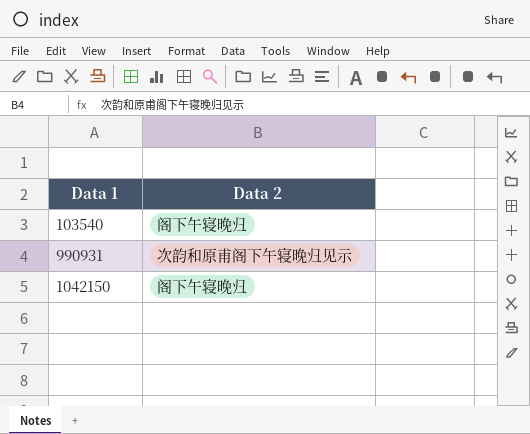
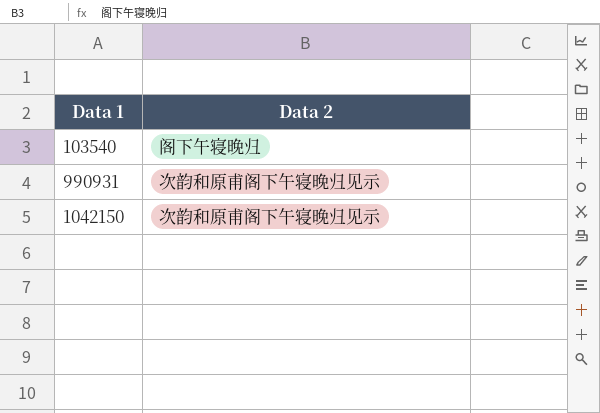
1042150 | Data 2: 阁下午寝晚归 -> 次韵和原甫阁下午寝晚归见示

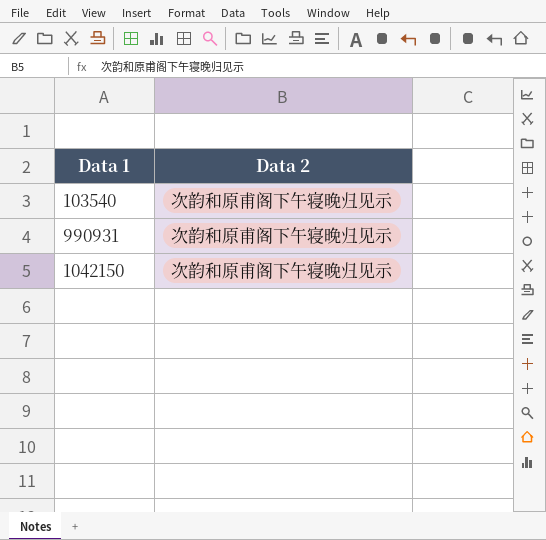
103540 | Data 2: 阁下午寝晚归 -> 次韵和原甫阁下午寝晚归见示

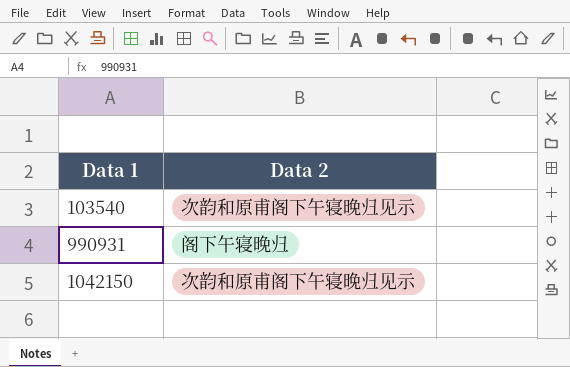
990931 | Data 2: 次韵和原甫阁下午寝晚归见示 -> 阁下午寝晚归

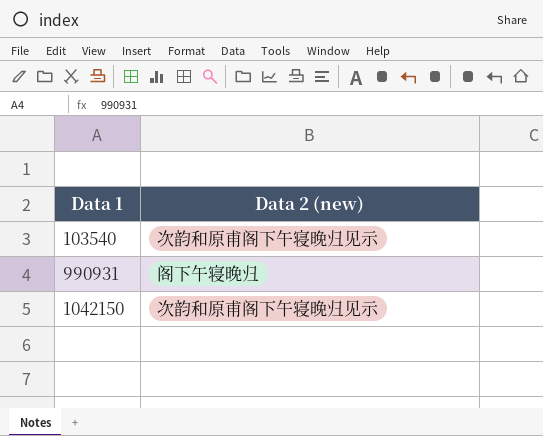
column name: Data 2 -> Data 2 (new)

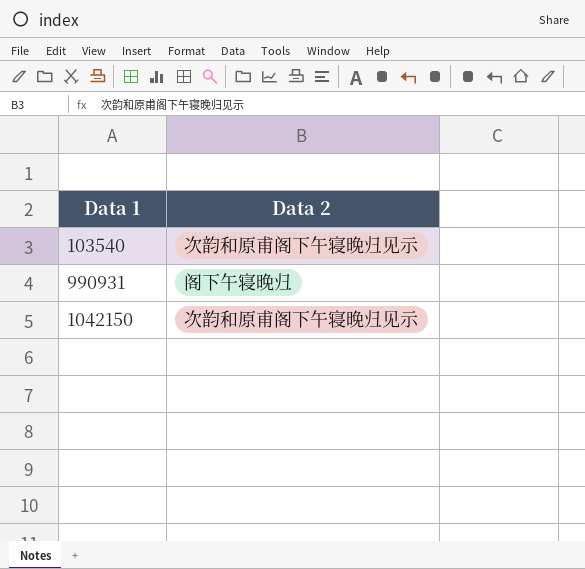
column name: Data 2 (new) -> Data 2

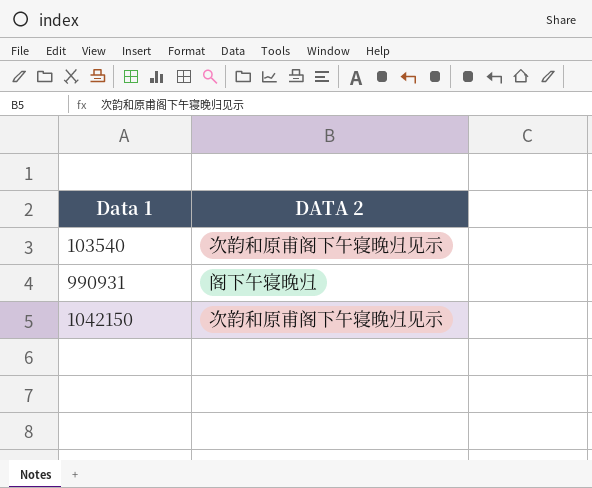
column name: Data 2 -> DATA 2

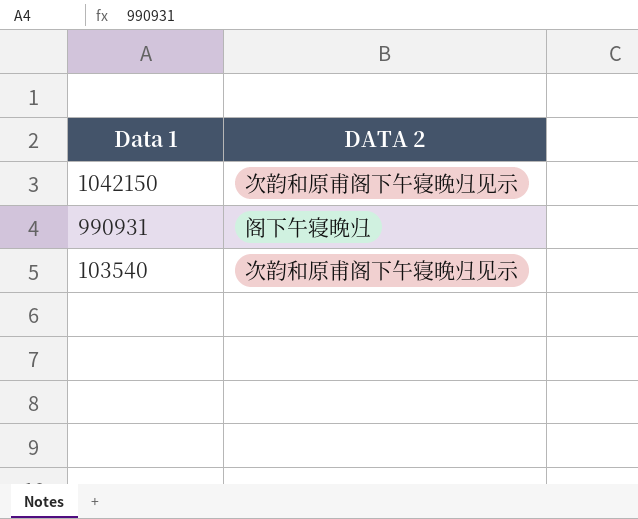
row order: Data 1 ascending -> Data 1 descending

